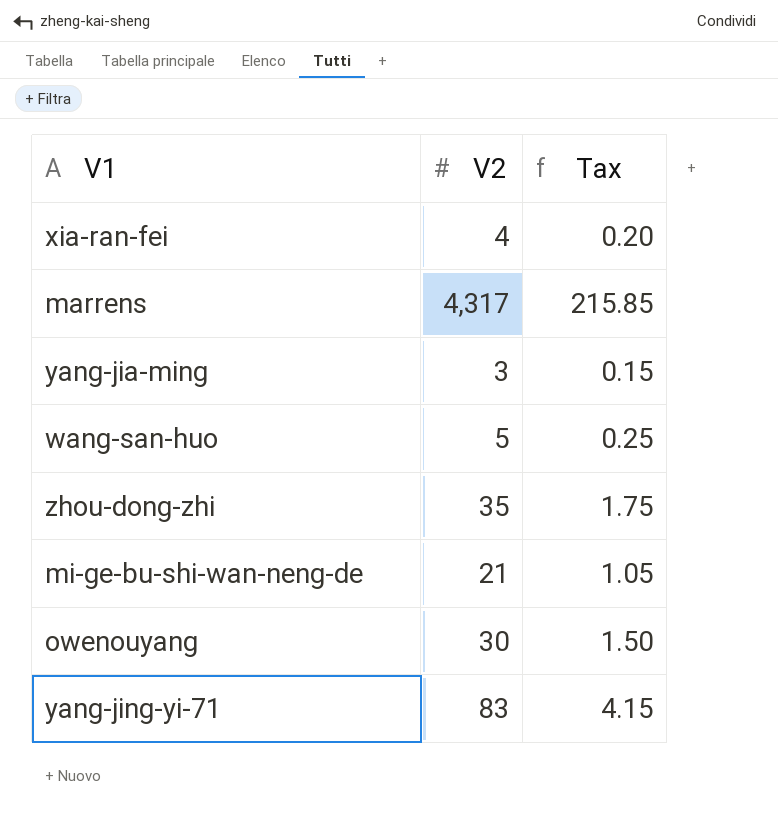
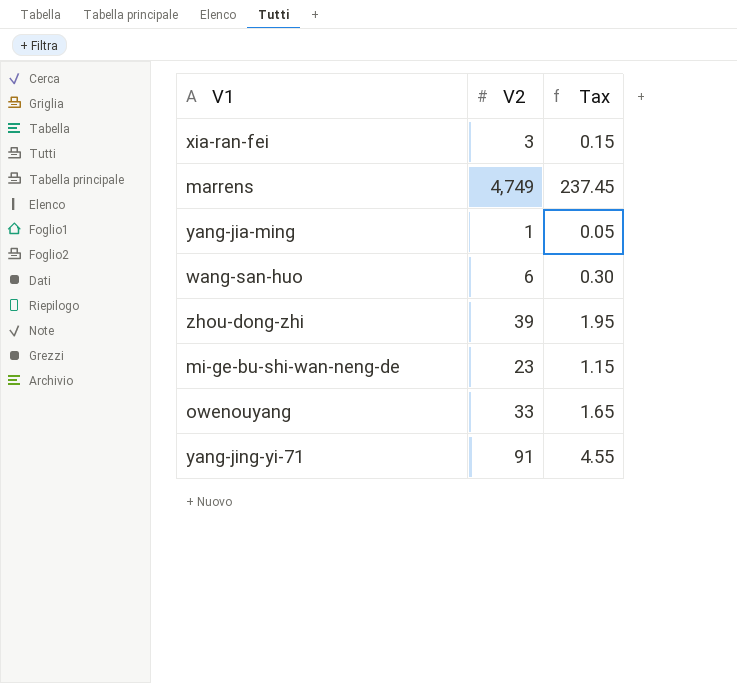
xia-ran-fei | V2: 4 -> 3
xia-ran-fei | Tax: 0.20 -> 0.15
marrens | V2: 4,317 -> 4,749
marrens | Tax: 215.85 -> 237.45
yang-jia-ming | V2: 3 -> 1
yang-jia-ming | Tax: 0.15 -> 0.05
wang-san-huo | V2: 5 -> 6
wang-san-huo | Tax: 0.25 -> 0.30
zhou-dong-zhi | V2: 35 -> 39
zhou-dong-zhi | Tax: 1.75 -> 1.95
mi-ge-bu-shi-wan-neng-de | V2: 21 -> 23
mi-ge-bu-shi-wan-neng-de | Tax: 1.05 -> 1.15
owenouyang | V2: 30 -> 33
owenouyang | Tax: 1.50 -> 1.65
yang-jing-yi-71 | V2: 83 -> 91
yang-jing-yi-71 | Tax: 4.15 -> 4.55

